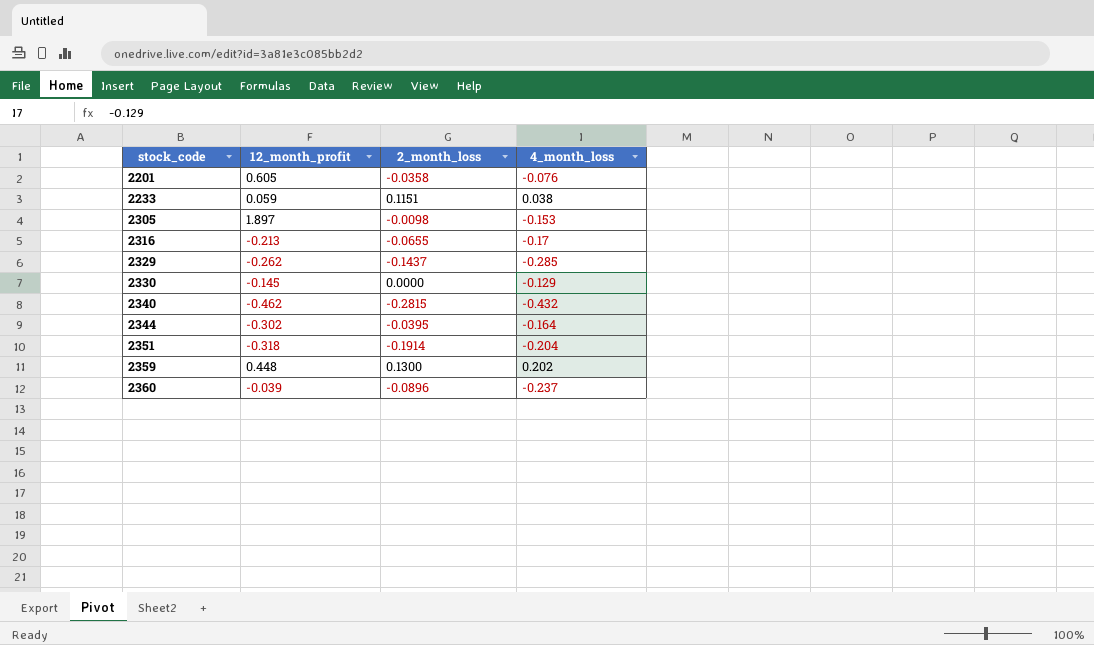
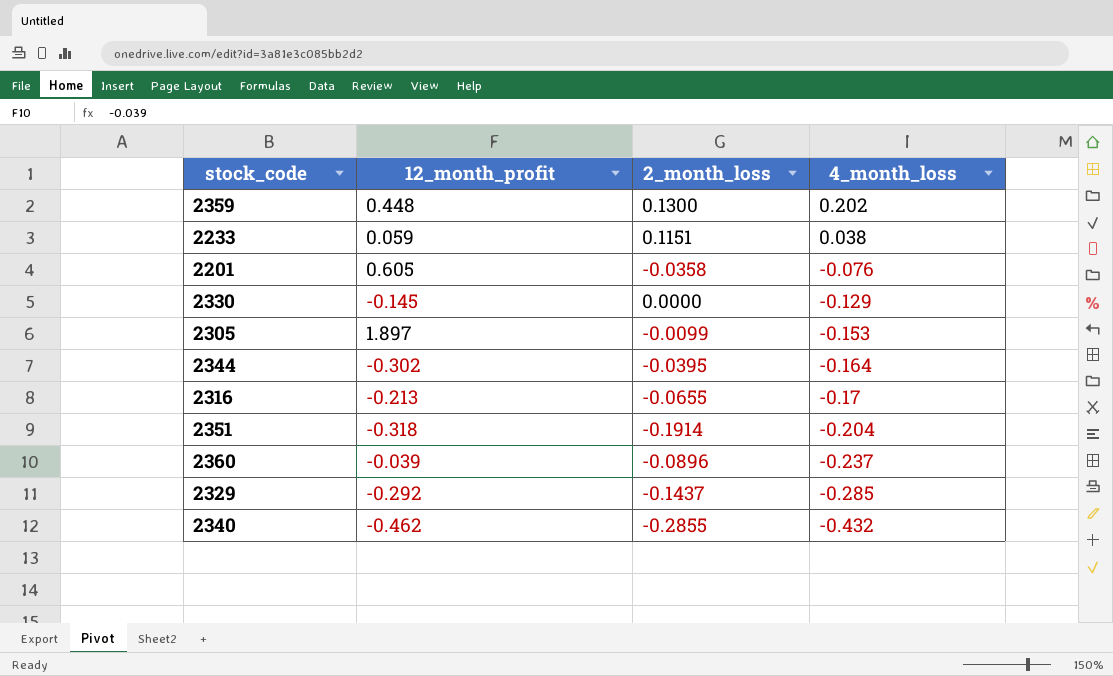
row order: stock_code ascending -> 4_month_loss descending
2305 | 2_month_loss: -0.0098 -> -0.0099
2329 | 12_month_profit: -0.262 -> -0.292
2340 | 2_month_loss: -0.2815 -> -0.2855

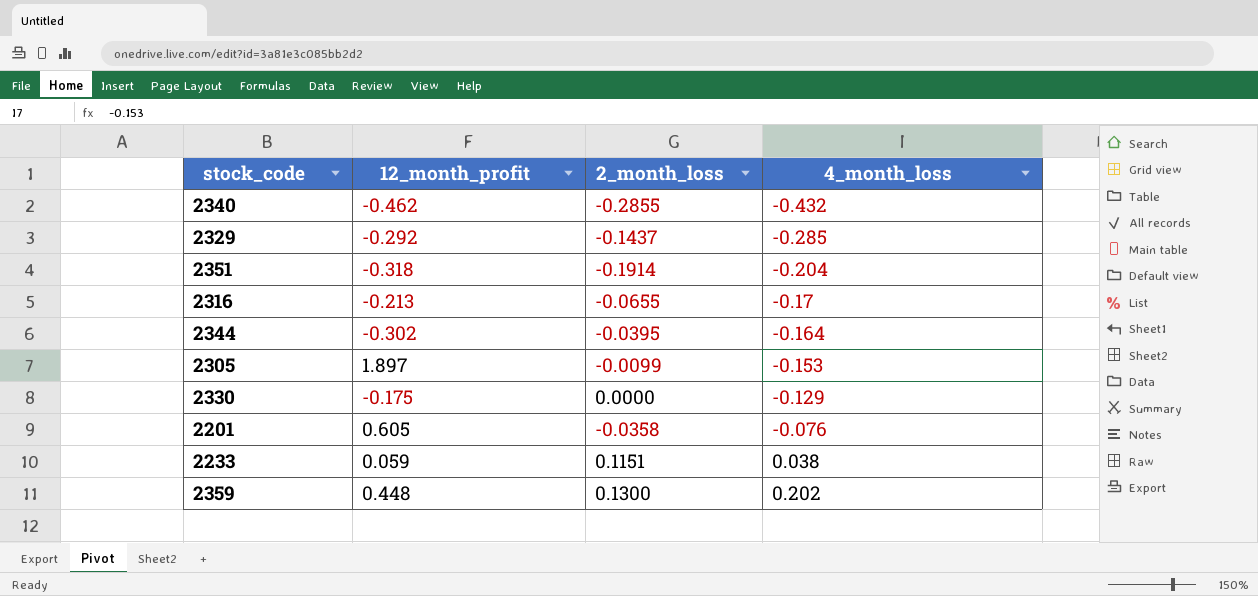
row order: 4_month_loss descending -> 4_month_loss ascending
row 2360: -0.039 | -0.0896 | -0.237 -> none
2330 | 12_month_profit: -0.145 -> -0.175

